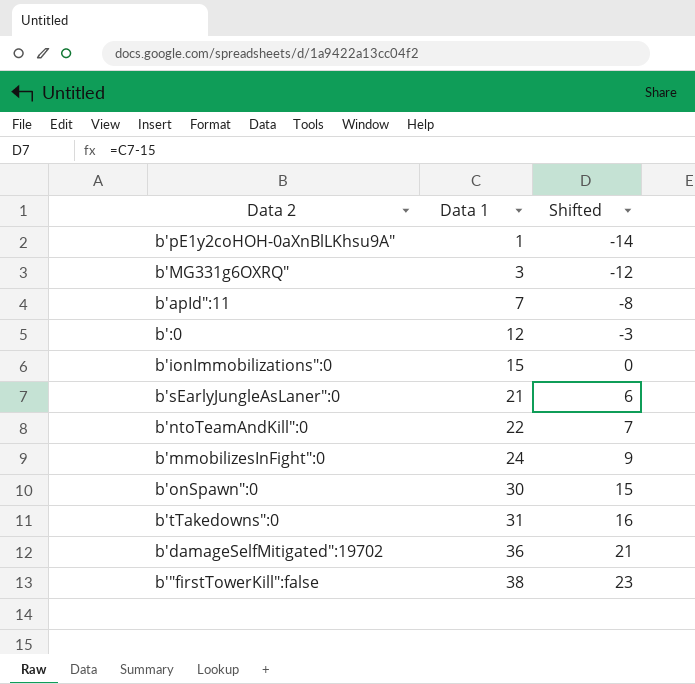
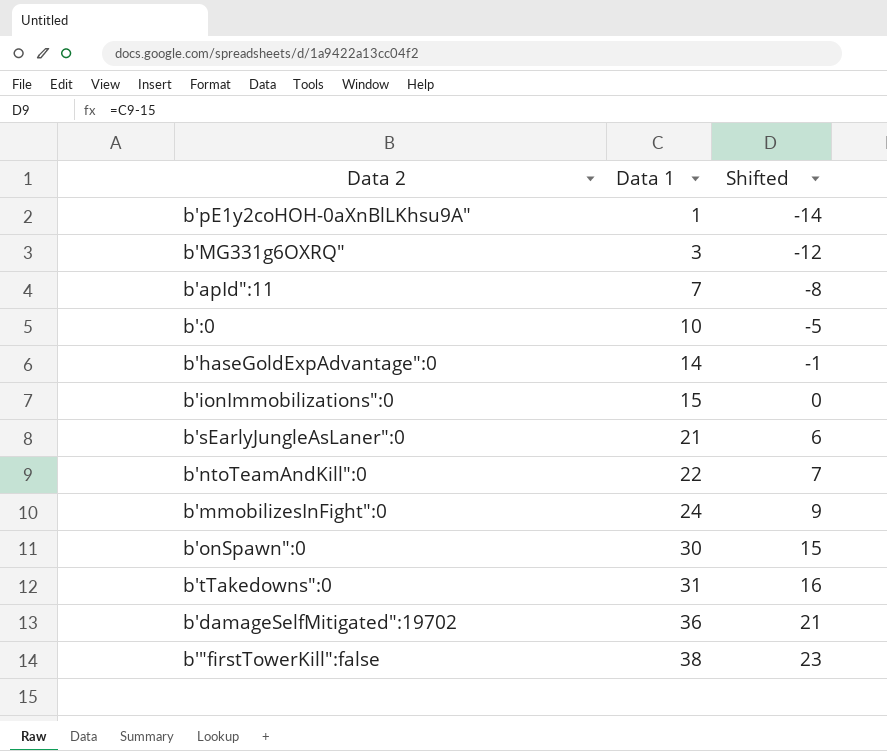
b':0 | Data 1: 12 -> 10
b':0 | Shifted: -3 -> -5
row b'haseGoldExpAdvantage":0: none -> 14 | -1

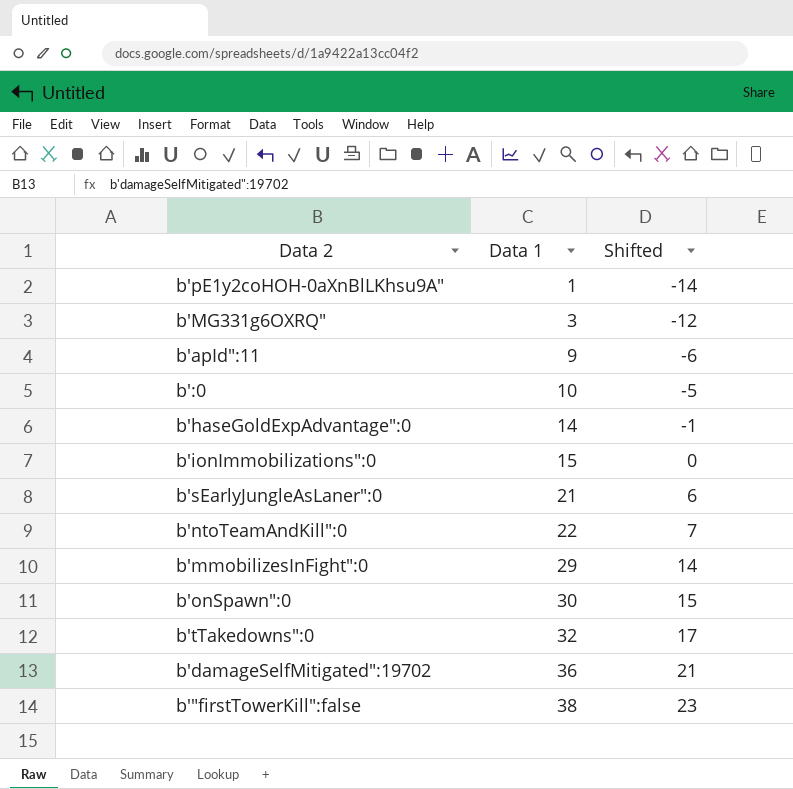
b'apId":11 | Data 1: 7 -> 9
b'apId":11 | Shifted: -8 -> -6
b'mmobilizesInFight":0 | Data 1: 24 -> 29
b'mmobilizesInFight":0 | Shifted: 9 -> 14
b'tTakedowns":0 | Data 1: 31 -> 32
b'tTakedowns":0 | Shifted: 16 -> 17

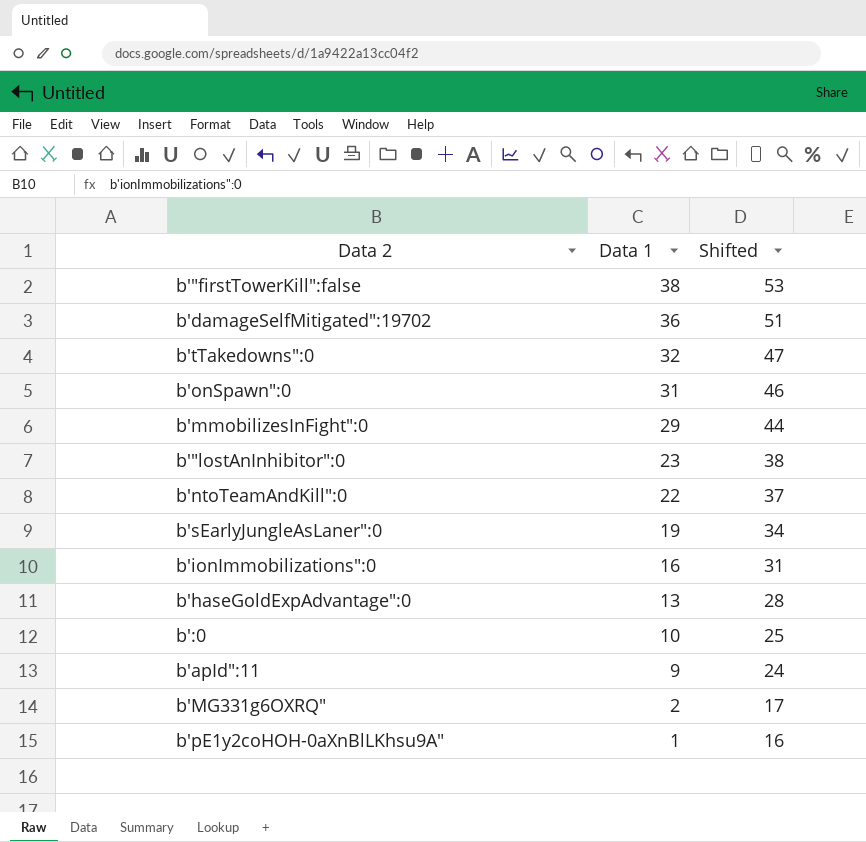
row order: Data 1 ascending -> Data 1 descending
column Shifted | formula: [Data 1] - 15 -> [Data 1] + 15
b'onSpawn":0 | Data 1: 30 -> 31
row b'"lostAnInhibitor":0: none -> 23 | 38
b'sEarlyJungleAsLaner":0 | Data 1: 21 -> 19
b'ionImmobilizations":0 | Data 1: 15 -> 16
b'haseGoldExpAdvantage":0 | Data 1: 14 -> 13
b'MG331g6OXRQ" | Data 1: 3 -> 2

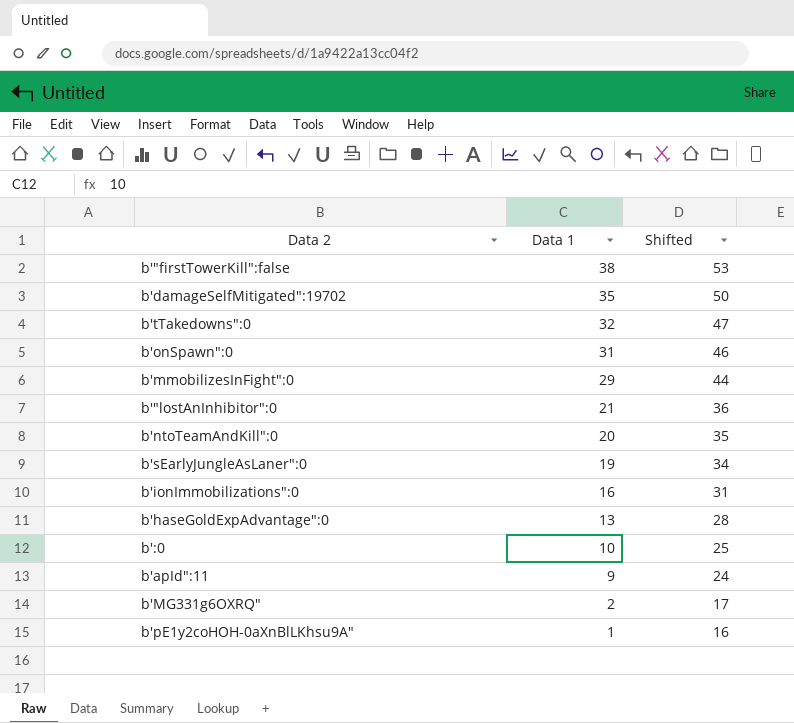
b'damageSelfMitigated":19702 | Data 1: 36 -> 35
b'damageSelfMitigated":19702 | Shifted: 51 -> 50
b'"lostAnInhibitor":0 | Data 1: 23 -> 21
b'"lostAnInhibitor":0 | Shifted: 38 -> 36
b'ntoTeamAndKill":0 | Data 1: 22 -> 20
b'ntoTeamAndKill":0 | Shifted: 37 -> 35

